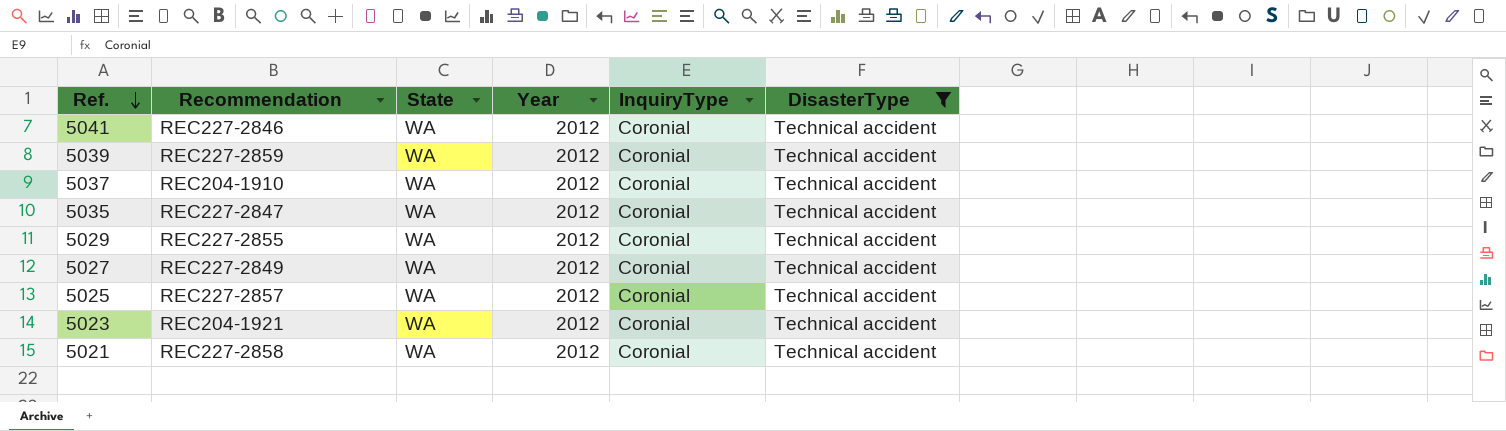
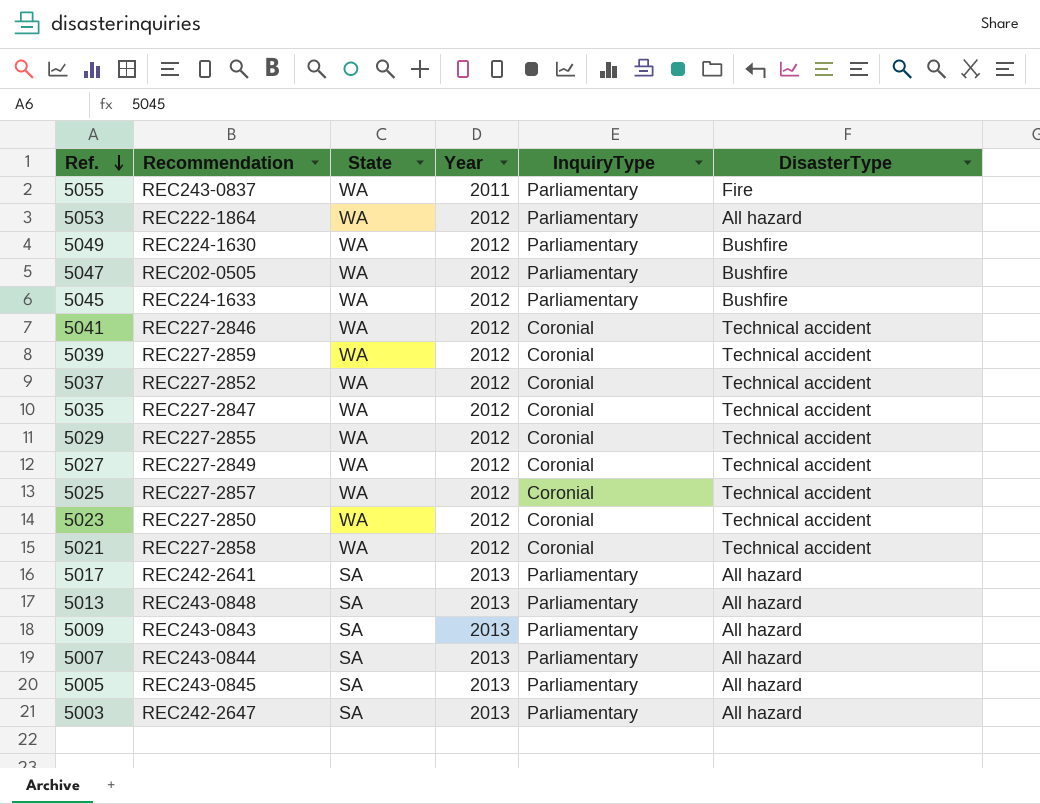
filter: DisasterType = Technical accident -> none
5037 | Recommendation: REC204-1910 -> REC227-2852
5023 | Recommendation: REC204-1921 -> REC227-2850

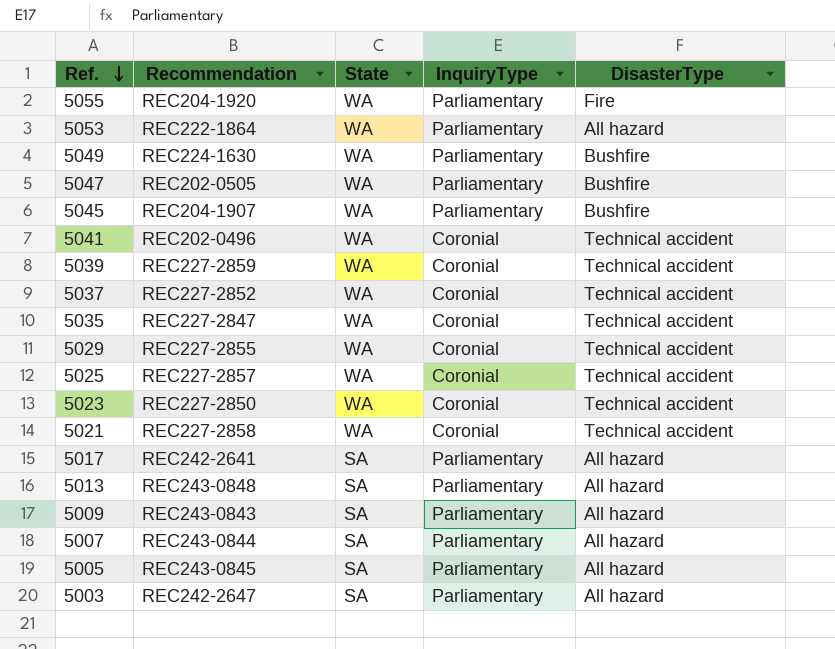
column Year | position: 4 -> none
row 5027: REC227-2849 | WA | 2012 | Coronial | Technical accident -> none
5055 | Recommendation: REC243-0837 -> REC204-1920
5045 | Recommendation: REC224-1633 -> REC204-1907
5041 | Recommendation: REC227-2846 -> REC202-0496

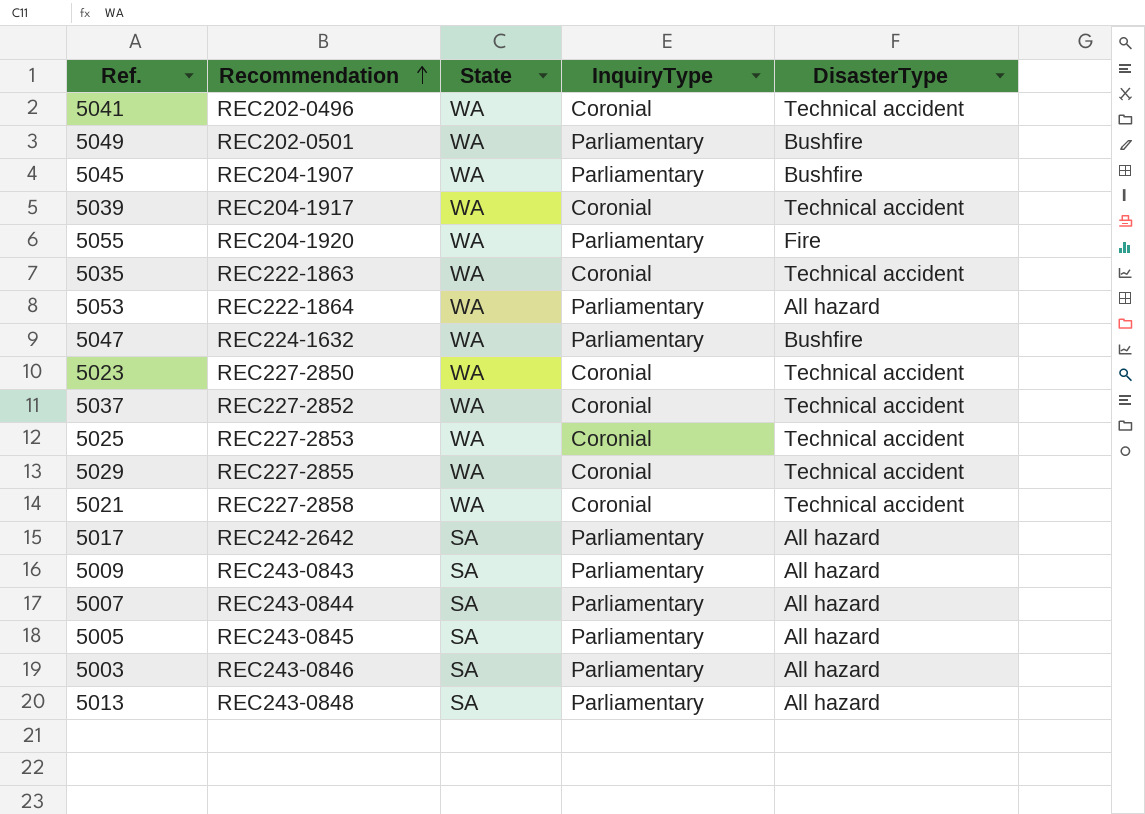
row order: Ref. descending -> Recommendation ascending
5049 | Recommendation: REC224-1630 -> REC202-0501
5039 | Recommendation: REC227-2859 -> REC204-1917
5035 | Recommendation: REC227-2847 -> REC222-1863
5047 | Recommendation: REC202-0505 -> REC224-1632
5025 | Recommendation: REC227-2857 -> REC227-2853
5017 | Recommendation: REC242-2641 -> REC242-2642
5003 | Recommendation: REC242-2647 -> REC243-0846

